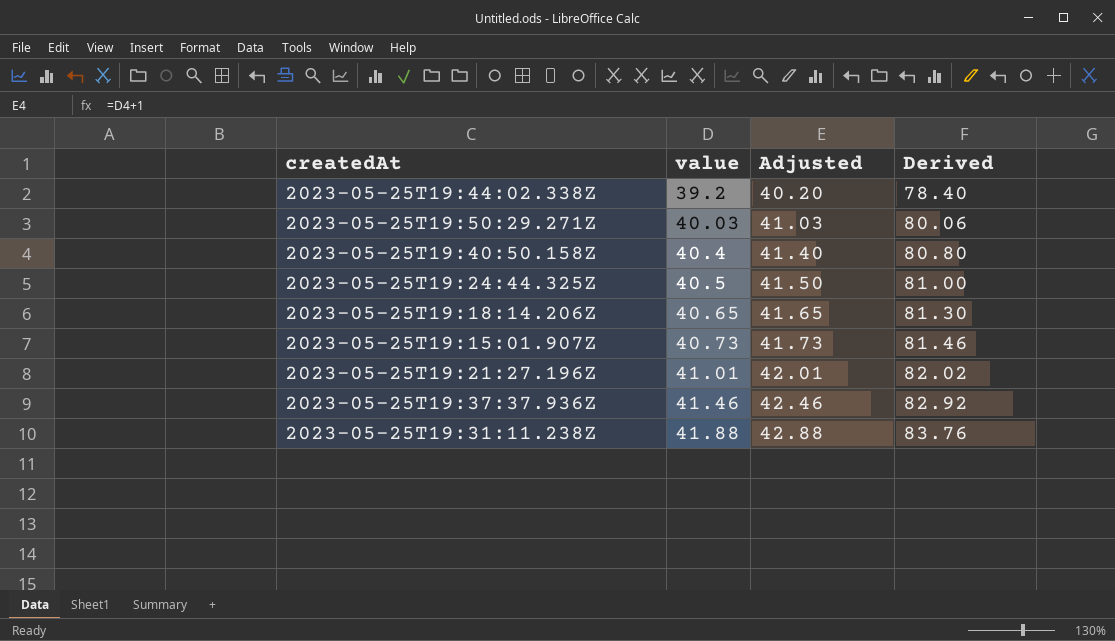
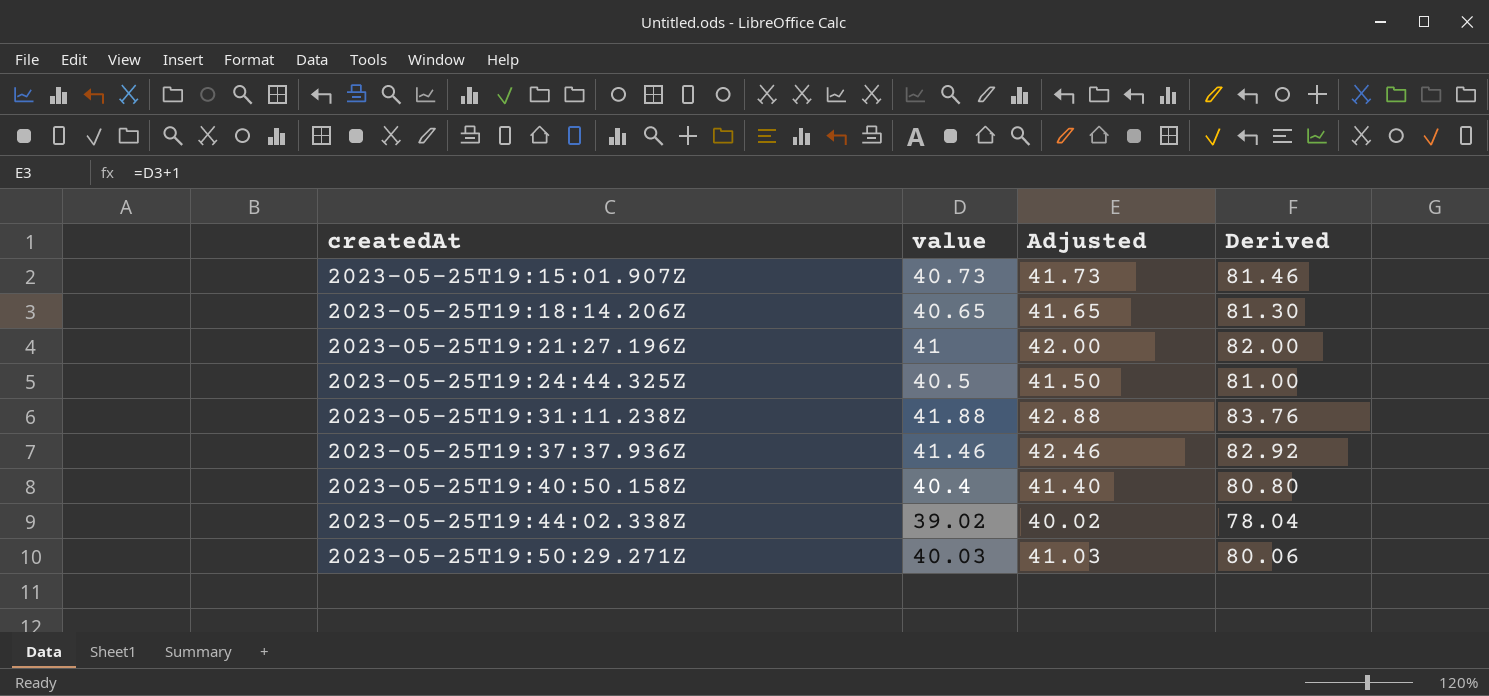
row order: value ascending -> createdAt ascending
2023-05-25T19:21:27.196Z | value: 41.01 -> 41
2023-05-25T19:21:27.196Z | Adjusted: 42.01 -> 42.00
2023-05-25T19:21:27.196Z | Derived: 82.02 -> 82.00
2023-05-25T19:44:02.338Z | value: 39.2 -> 39.02
2023-05-25T19:44:02.338Z | Adjusted: 40.20 -> 40.02
2023-05-25T19:44:02.338Z | Derived: 78.40 -> 78.04

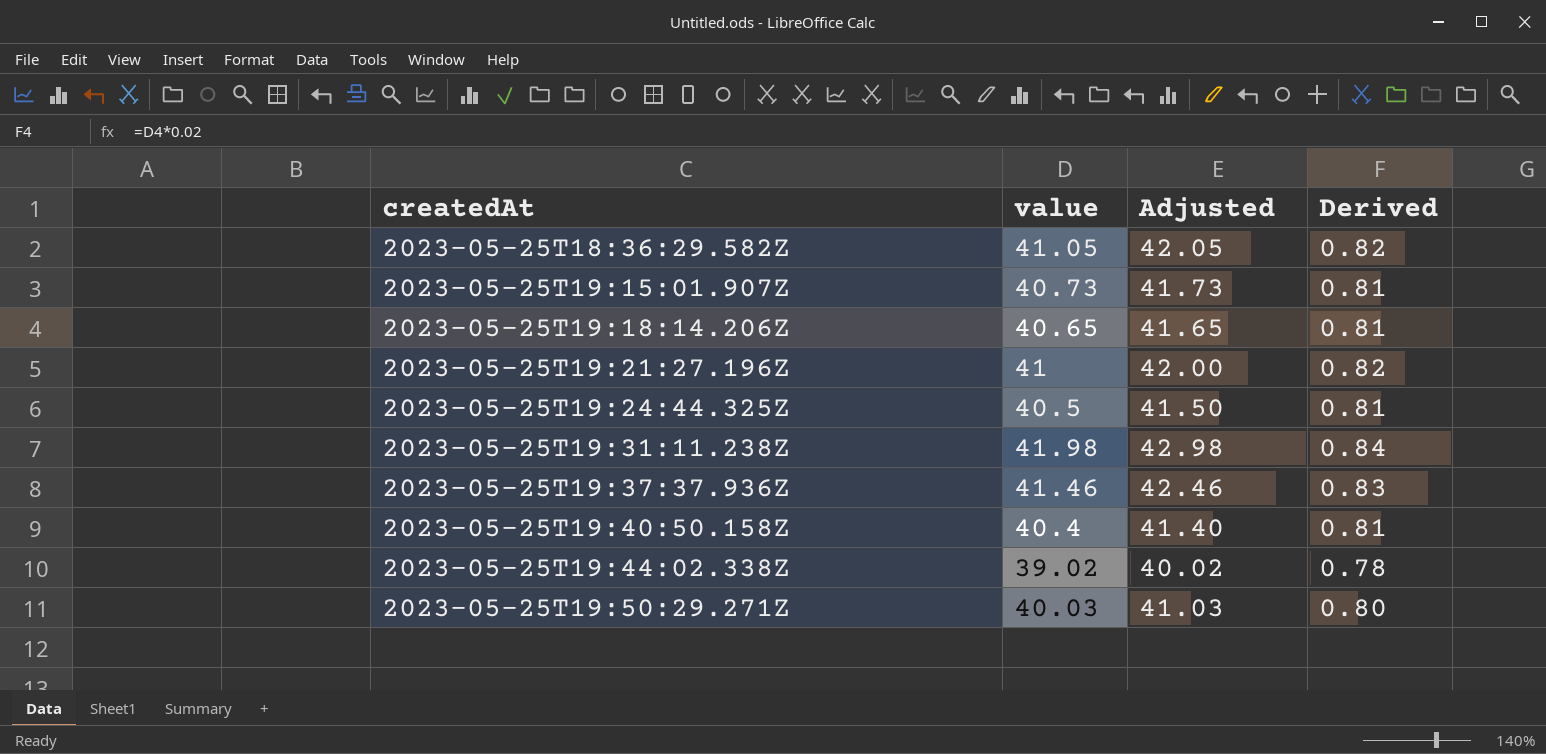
column Derived | formula: [value] * 2 -> [value] * 0.02
row 2023-05-25T18:36:29.582Z: none -> 41.05 | 42.05 | 0.82
2023-05-25T19:31:11.238Z | value: 41.88 -> 41.98
2023-05-25T19:31:11.238Z | Adjusted: 42.88 -> 42.98

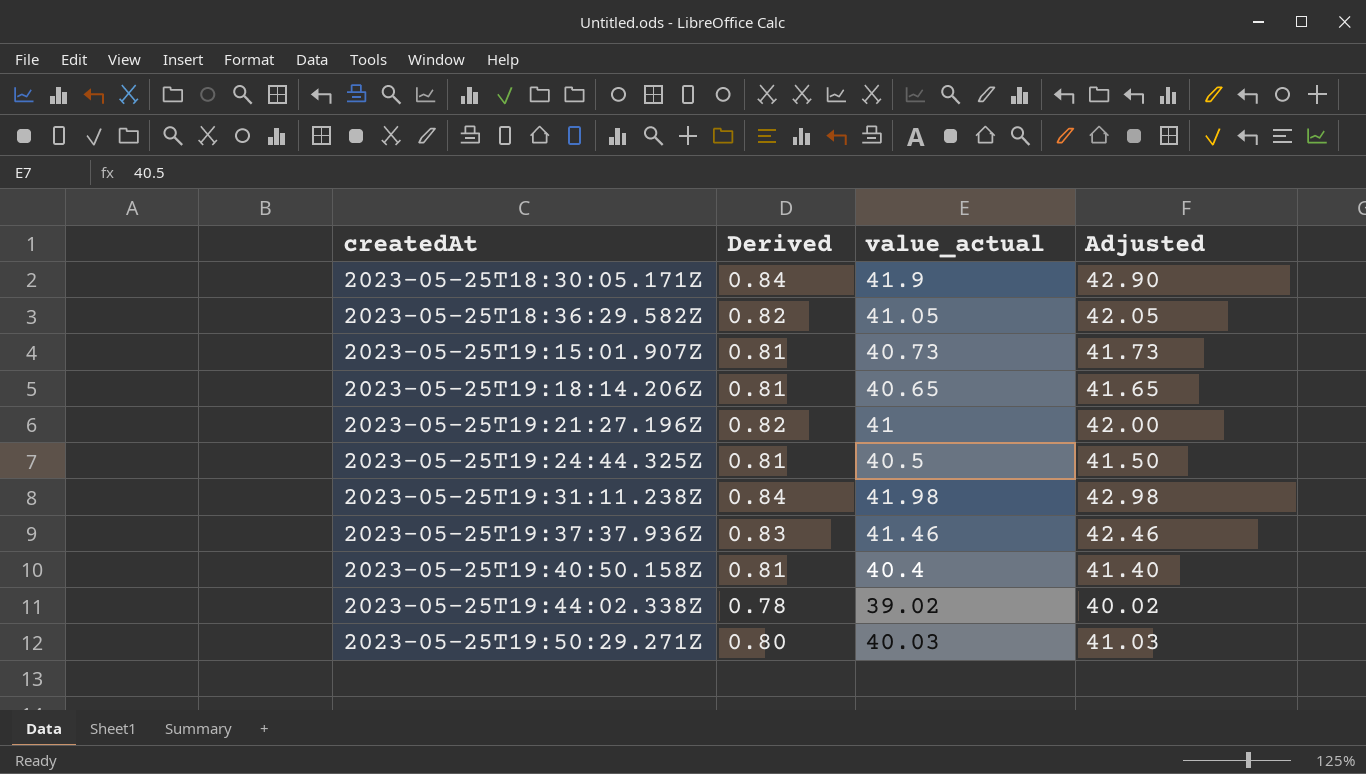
column Derived | position: 4 -> 2
column name: value -> value_actual
row 2023-05-25T18:30:05.171Z: none -> 0.84 | 41.9 | 42.90

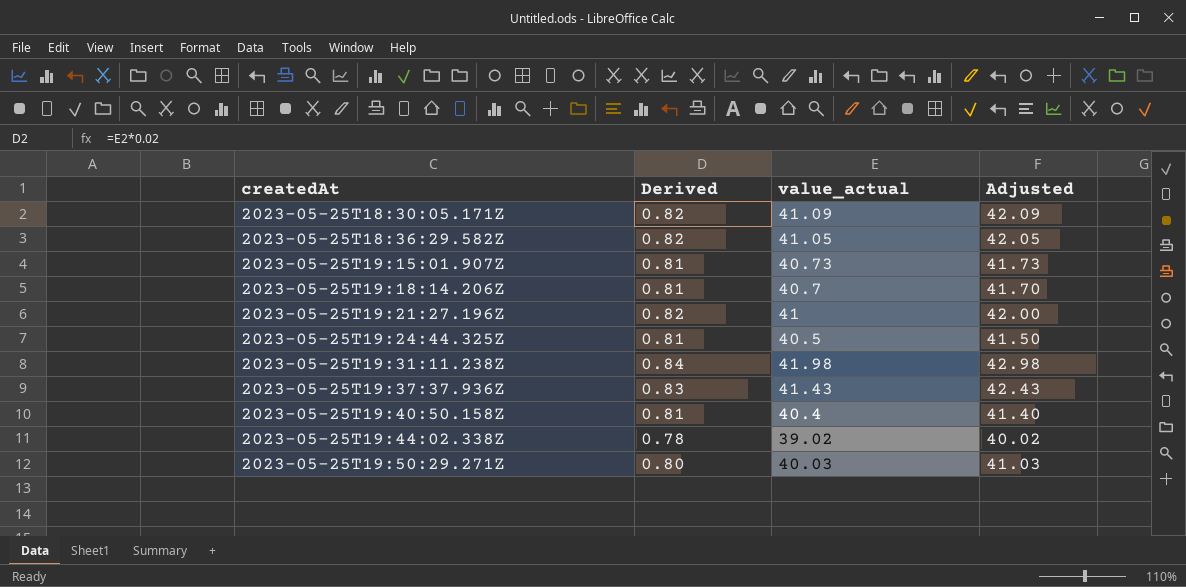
2023-05-25T18:30:05.171Z | Derived: 0.84 -> 0.82
2023-05-25T18:30:05.171Z | value_actual: 41.9 -> 41.09
2023-05-25T18:30:05.171Z | Adjusted: 42.90 -> 42.09
2023-05-25T19:18:14.206Z | value_actual: 40.65 -> 40.7
2023-05-25T19:18:14.206Z | Adjusted: 41.65 -> 41.70
2023-05-25T19:37:37.936Z | value_actual: 41.46 -> 41.43
2023-05-25T19:37:37.936Z | Adjusted: 42.46 -> 42.43

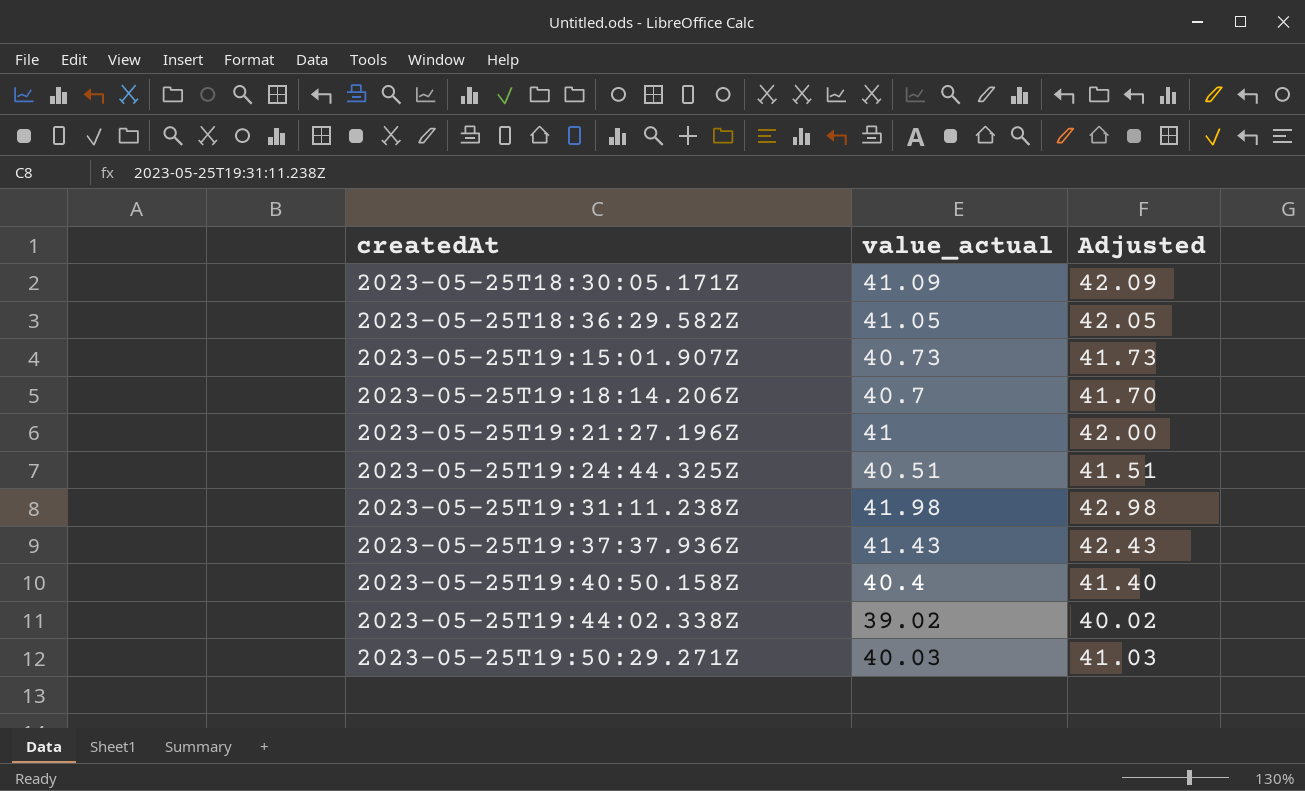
column Derived | formula: [value_actual] * 0.02 -> none
2023-05-25T19:24:44.325Z | value_actual: 40.5 -> 40.51
2023-05-25T19:24:44.325Z | Adjusted: 41.50 -> 41.51

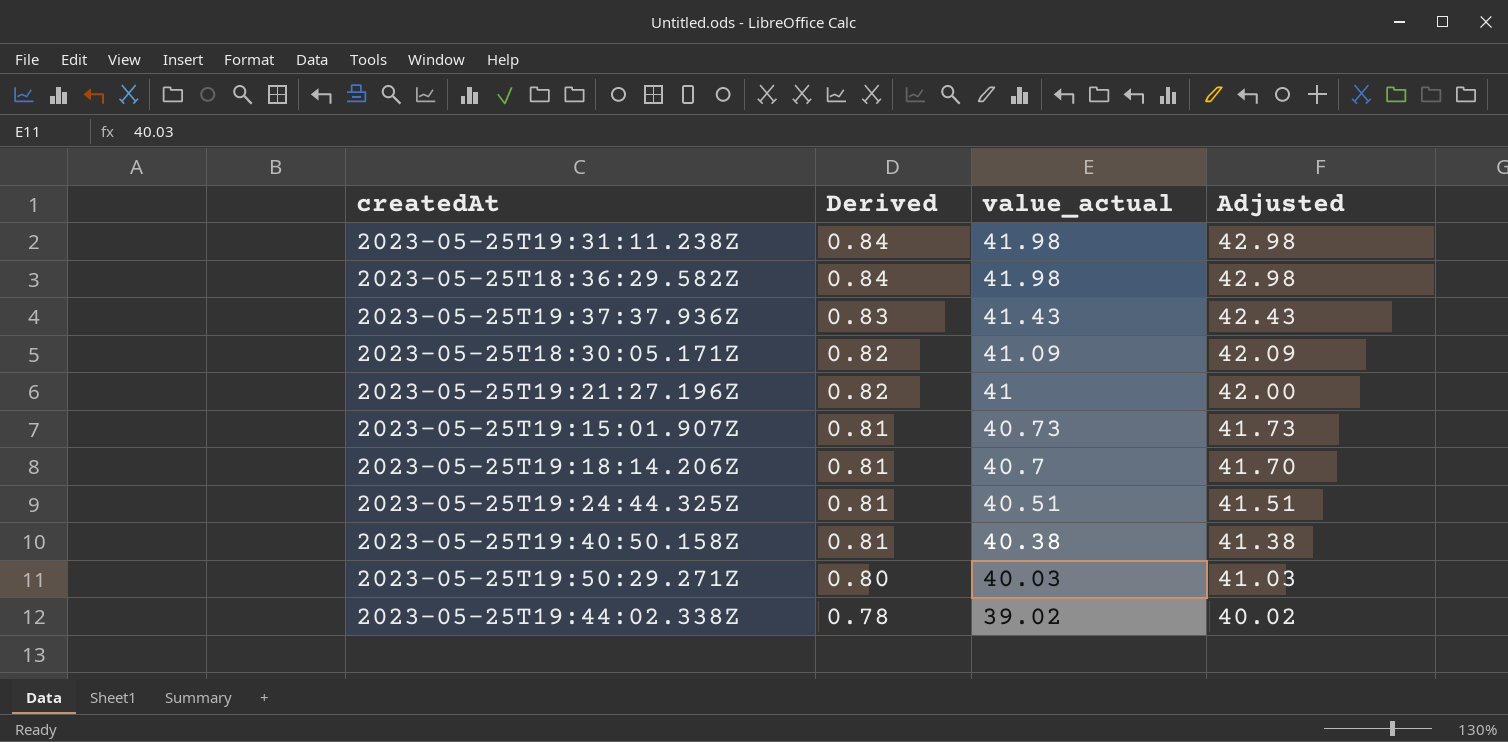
row order: createdAt ascending -> Derived descending
column Derived | formula: none -> [value_actual] * 0.02
2023-05-25T18:36:29.582Z | value_actual: 41.05 -> 41.98
2023-05-25T18:36:29.582Z | Adjusted: 42.05 -> 42.98
2023-05-25T19:40:50.158Z | value_actual: 40.4 -> 40.38
2023-05-25T19:40:50.158Z | Adjusted: 41.40 -> 41.38

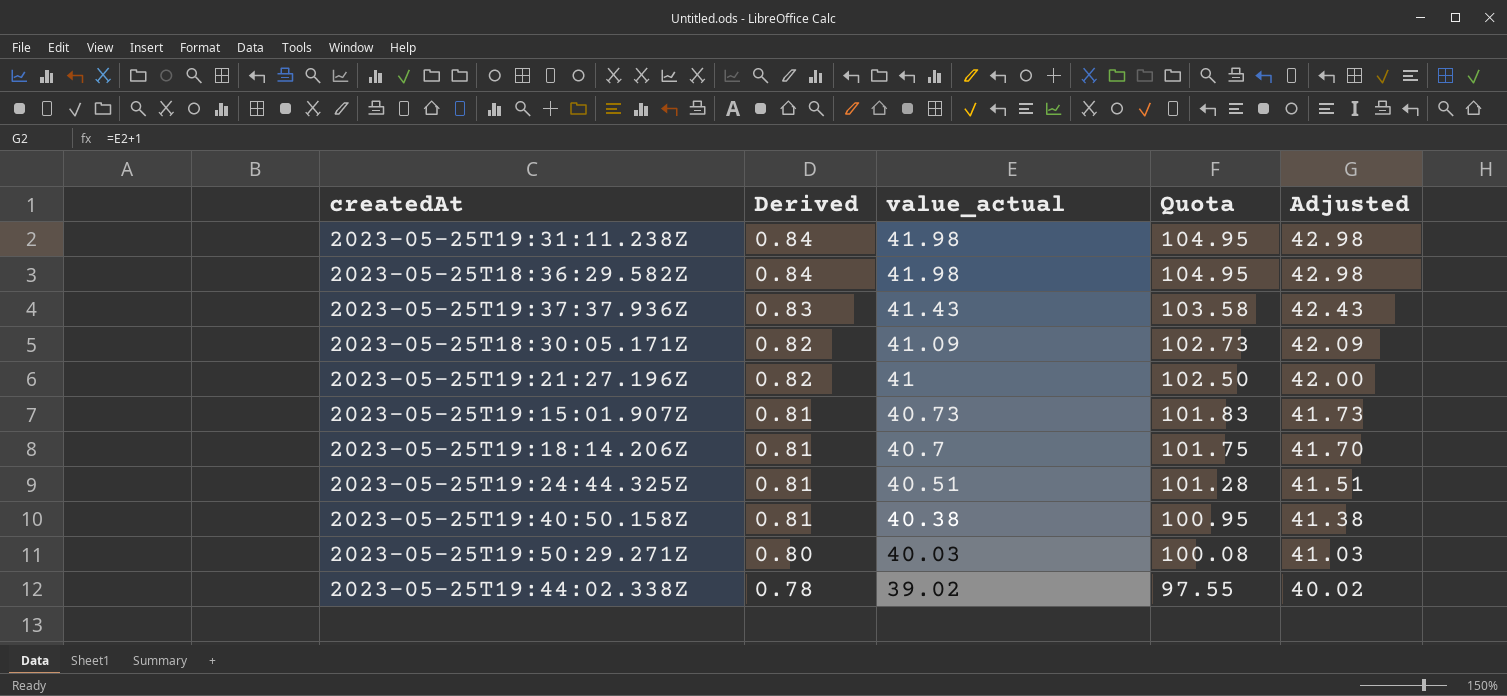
column Quota | formula: none -> [value_actual] * 2.5

